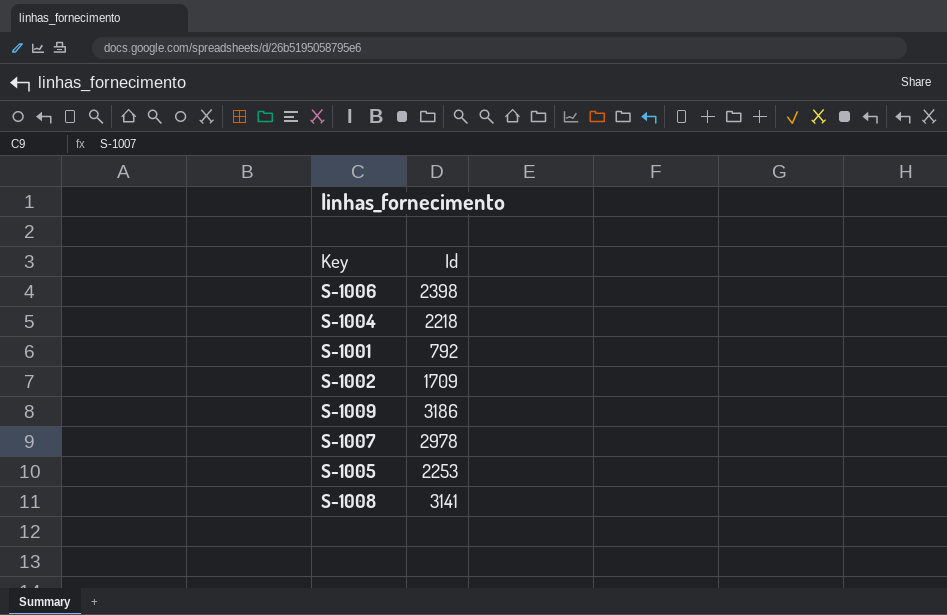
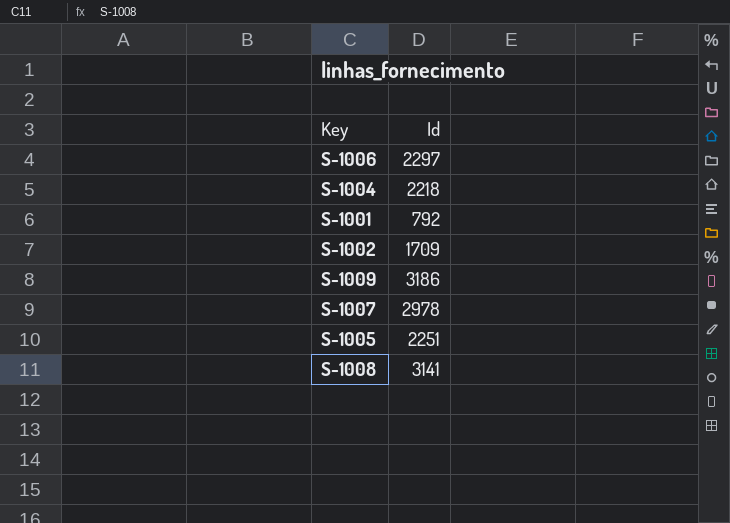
S-1006 | Id: 2398 -> 2297
S-1005 | Id: 2253 -> 2251

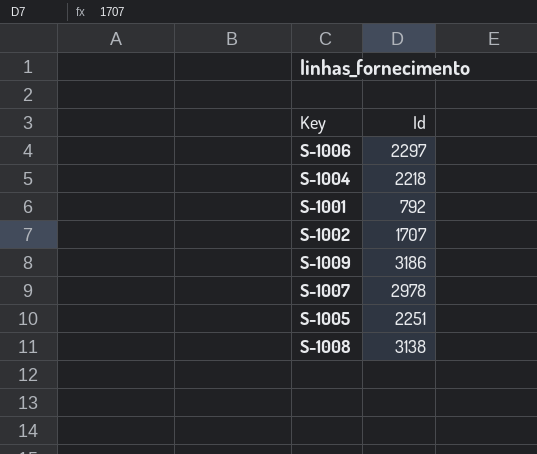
S-1002 | Id: 1709 -> 1707
S-1008 | Id: 3141 -> 3138

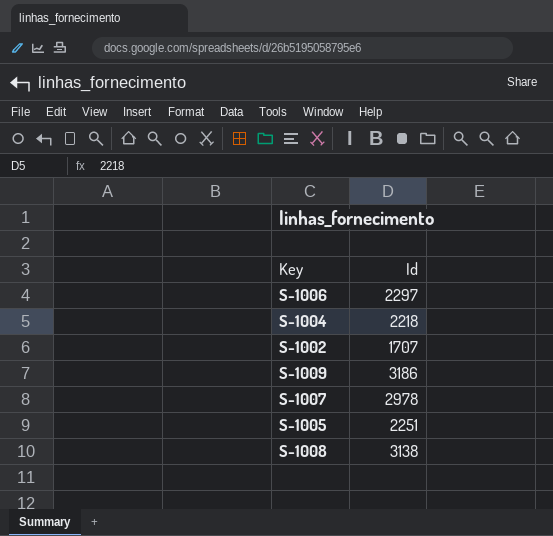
row S-1001: 792 -> none

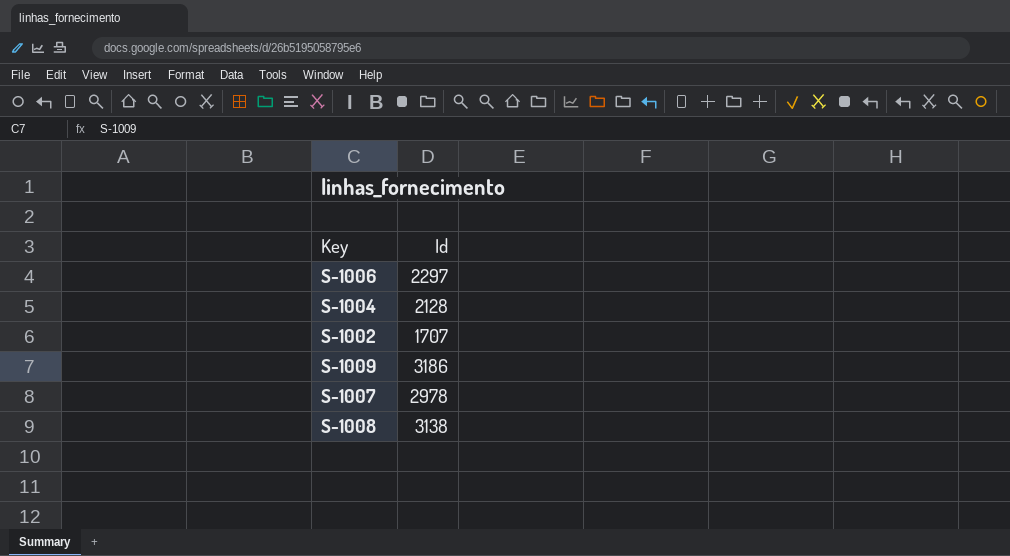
row S-1005: 2251 -> none
S-1004 | Id: 2218 -> 2128

